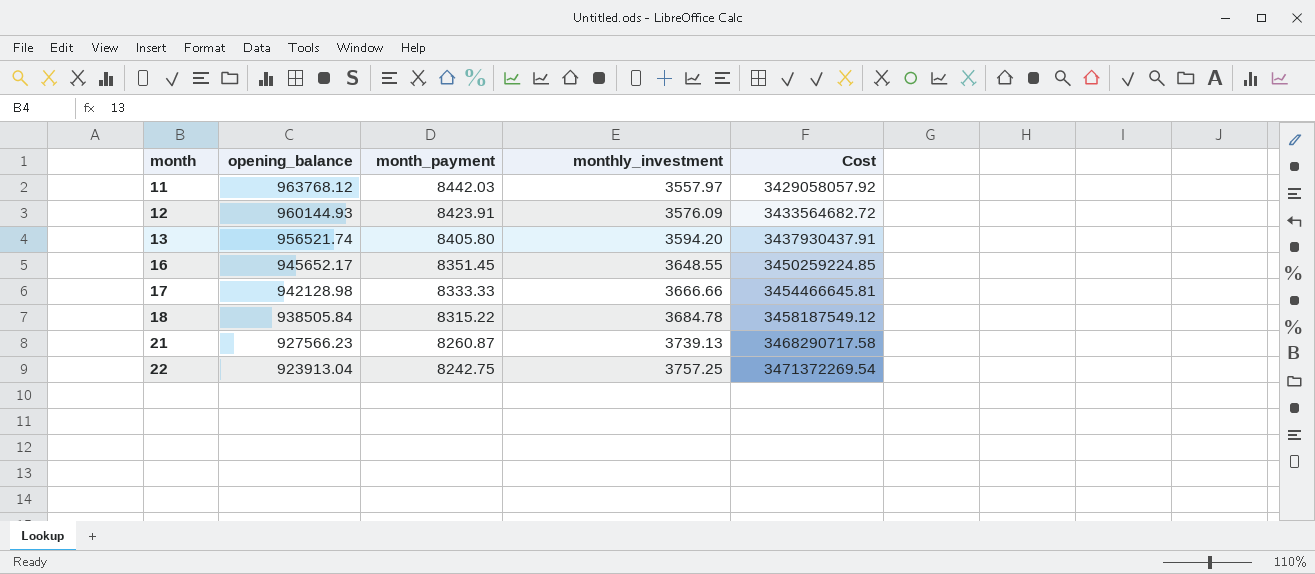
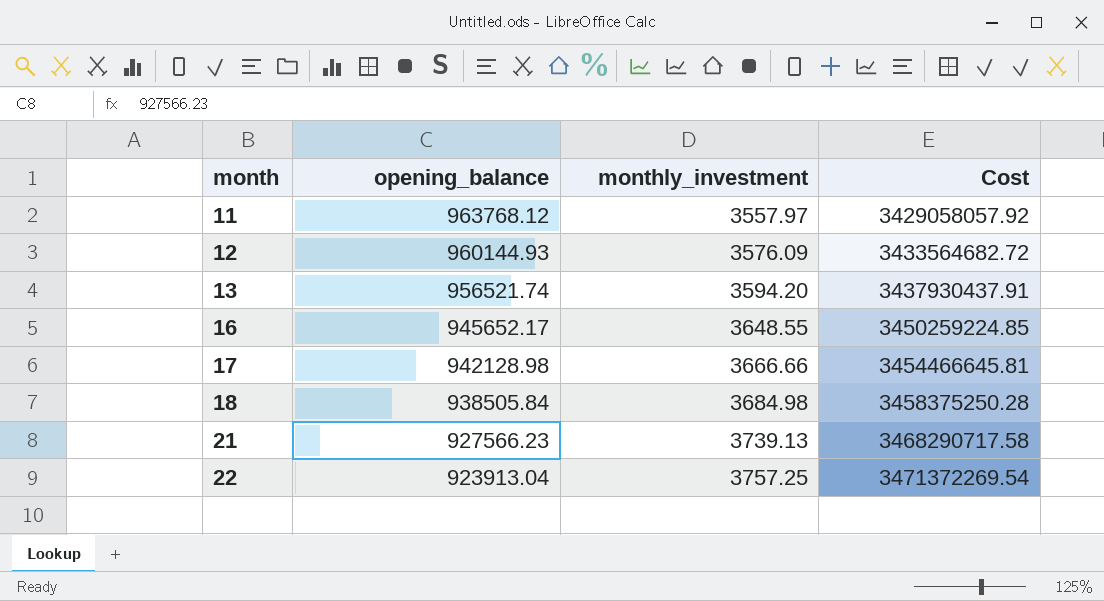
column month_payment | position: 3 -> none
18 | monthly_investment: 3684.78 -> 3684.98
18 | Cost: 3458187549.12 -> 3458375250.28

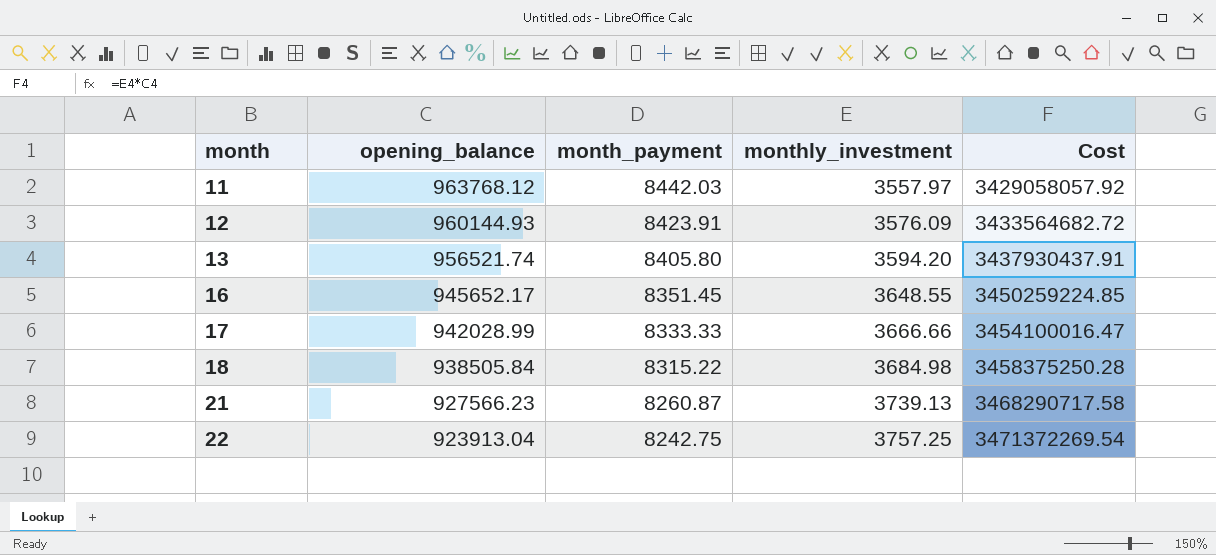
column month_payment | position: none -> 3
17 | opening_balance: 942128.98 -> 942028.99
17 | Cost: 3454466645.81 -> 3454100016.47

